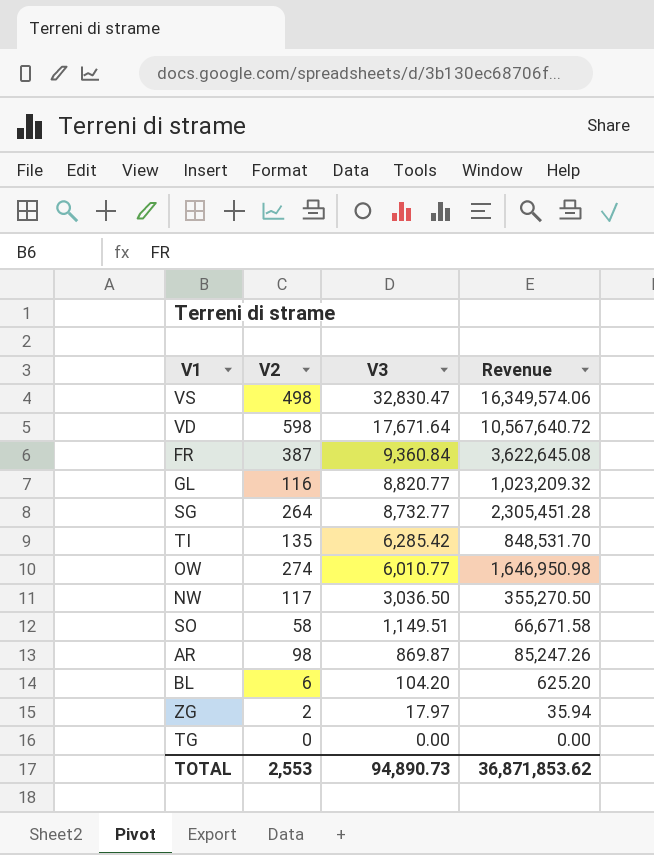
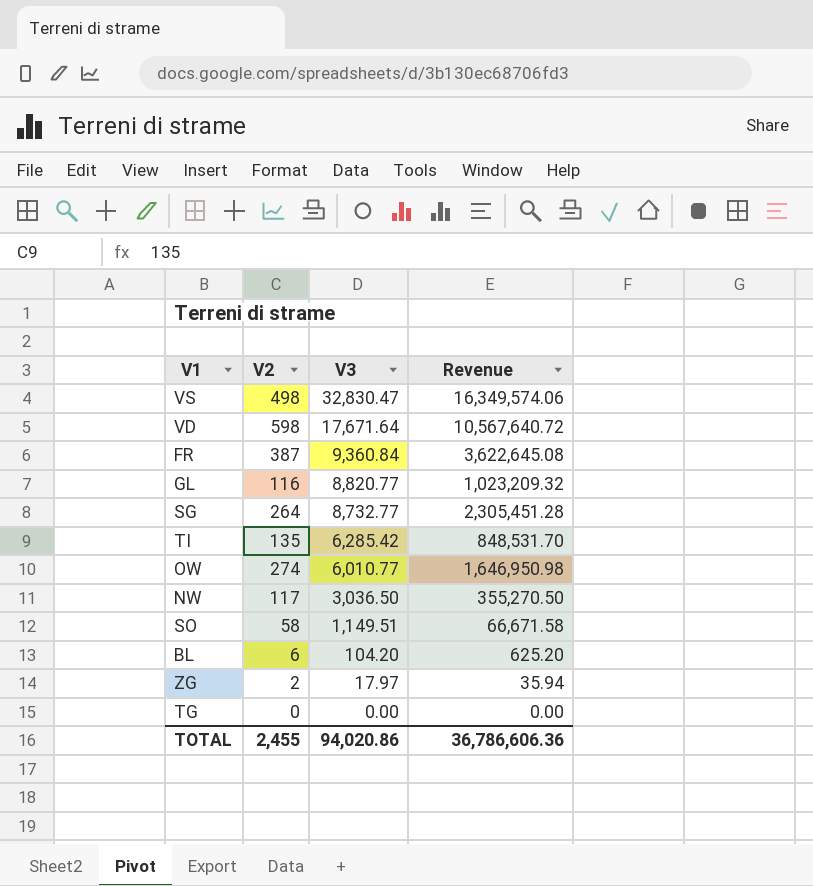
row AR: 98 | 869.87 | 85,247.26 -> none
TOTAL | V2: 2,553 -> 2,455
TOTAL | V3: 94,890.73 -> 94,020.86
TOTAL | Revenue: 36,871,853.62 -> 36,786,606.36

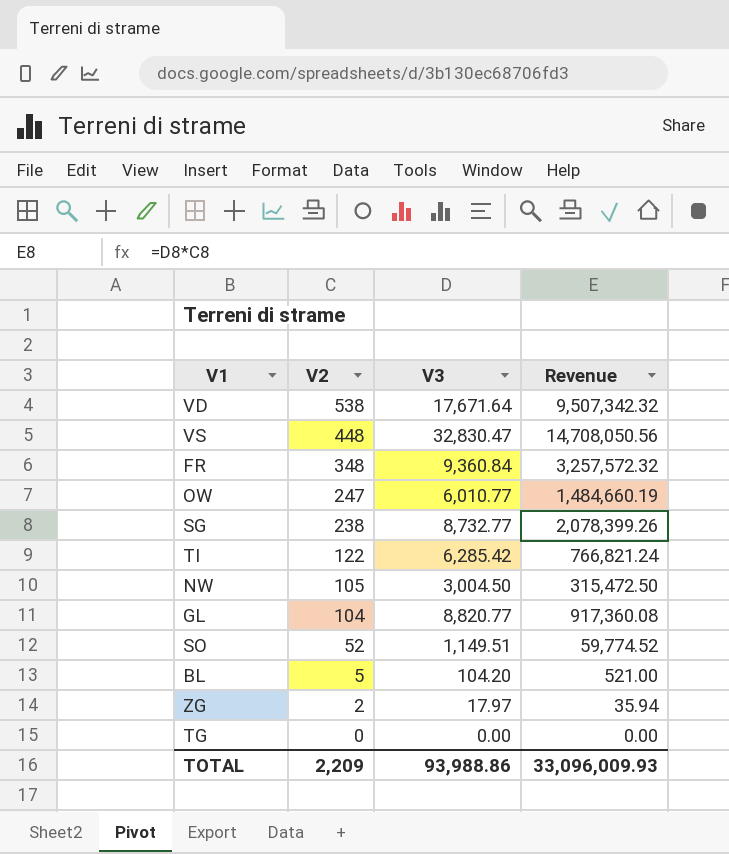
row order: V3 descending -> V2 descending
VD | V2: 598 -> 538
VD | Revenue: 10,567,640.72 -> 9,507,342.32
VS | V2: 498 -> 448
VS | Revenue: 16,349,574.06 -> 14,708,050.56
FR | V2: 387 -> 348
FR | Revenue: 3,622,645.08 -> 3,257,572.32
OW | V2: 274 -> 247
OW | Revenue: 1,646,950.98 -> 1,484,660.19
SG | V2: 264 -> 238
SG | Revenue: 2,305,451.28 -> 2,078,399.26
TI | V2: 135 -> 122
TI | Revenue: 848,531.70 -> 766,821.24
NW | V2: 117 -> 105
NW | V3: 3,036.50 -> 3,004.50
NW | Revenue: 355,270.50 -> 315,472.50
GL | V2: 116 -> 104
GL | Revenue: 1,023,209.32 -> 917,360.08
SO | V2: 58 -> 52
SO | Revenue: 66,671.58 -> 59,774.52
BL | V2: 6 -> 5
BL | Revenue: 625.20 -> 521.00
TOTAL | V2: 2,455 -> 2,209
TOTAL | V3: 94,020.86 -> 93,988.86
TOTAL | Revenue: 36,786,606.36 -> 33,096,009.93

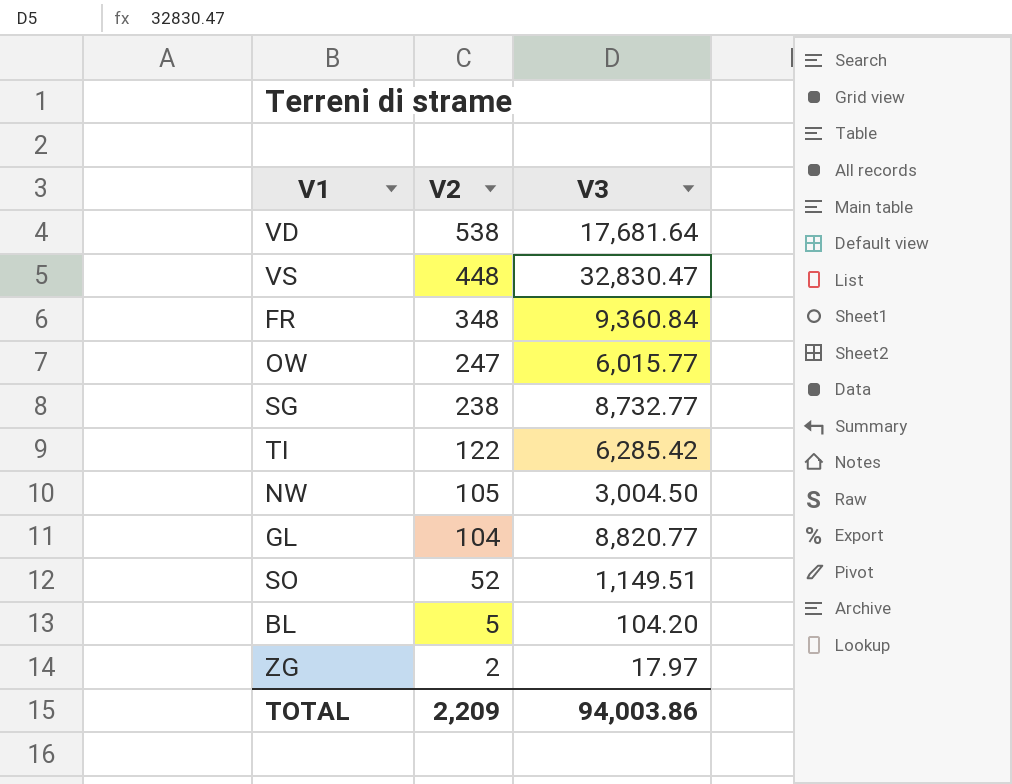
column Revenue | formula: [V2] * [V3] -> none
row TG: 0 | 0.00 | 0.00 -> none
VD | V3: 17,671.64 -> 17,681.64
OW | V3: 6,010.77 -> 6,015.77
TOTAL | V3: 93,988.86 -> 94,003.86

